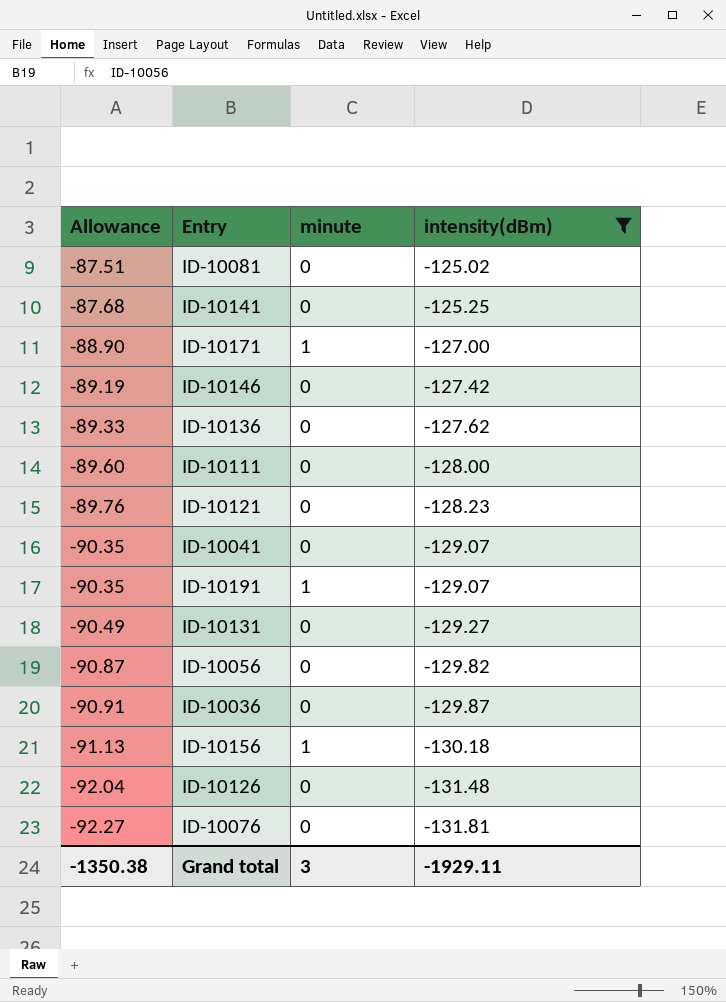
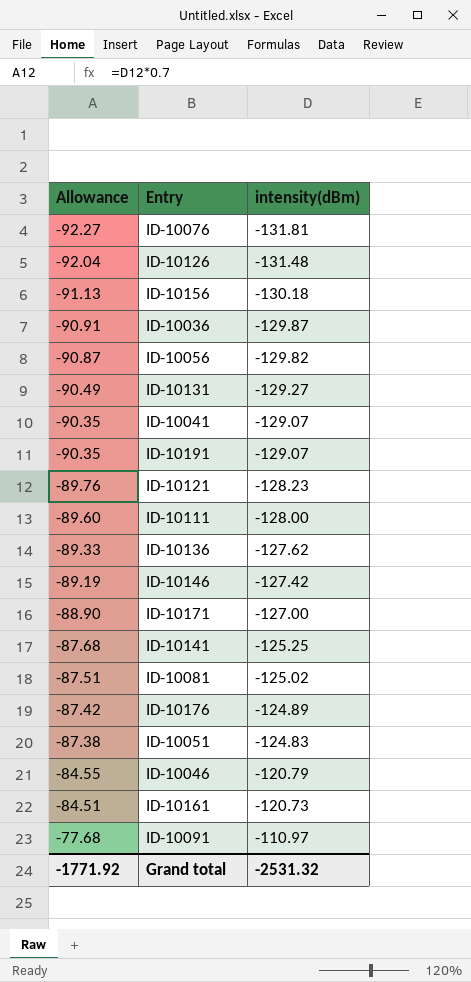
filter: intensity(dBm) <= -125.02 -> none
row order: Allowance descending -> Allowance ascending
column minute | position: 3 -> none
Grand total | Allowance: -1350.38 -> -1771.92
Grand total | intensity(dBm): -1929.11 -> -2531.32

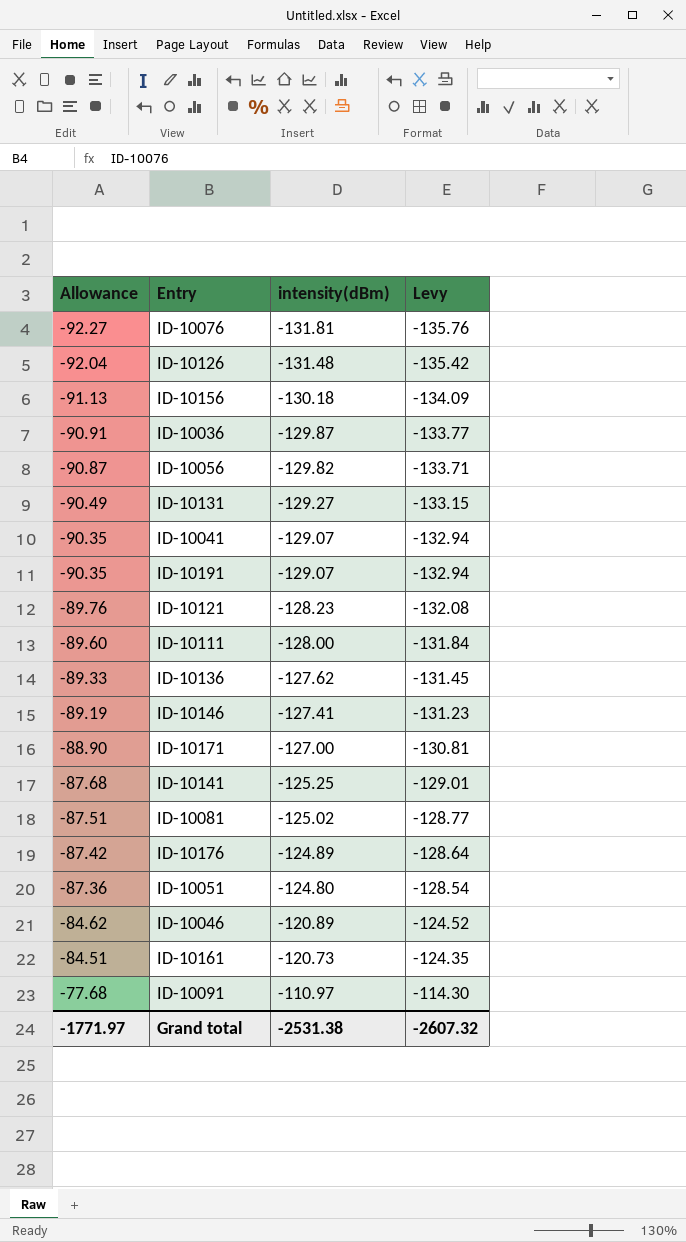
column Levy | formula: none -> [intensity(dBm)] * 1.03
ID-10146 | intensity(dBm): -127.42 -> -127.41
ID-10051 | Allowance: -87.38 -> -87.36
ID-10051 | intensity(dBm): -124.83 -> -124.80
ID-10046 | Allowance: -84.55 -> -84.62
ID-10046 | intensity(dBm): -120.79 -> -120.89
Grand total | Allowance: -1771.92 -> -1771.97
Grand total | intensity(dBm): -2531.32 -> -2531.38

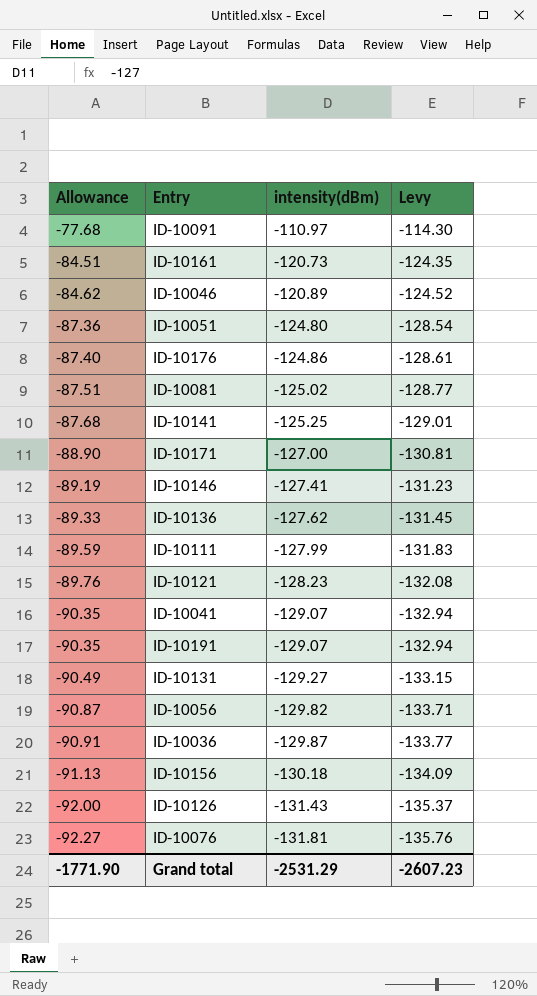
row order: Allowance ascending -> Allowance descending
ID-10176 | Allowance: -87.42 -> -87.40
ID-10176 | intensity(dBm): -124.89 -> -124.86
ID-10176 | Levy: -128.64 -> -128.61
ID-10111 | Allowance: -89.60 -> -89.59
ID-10111 | intensity(dBm): -128.00 -> -127.99
ID-10111 | Levy: -131.84 -> -131.83
ID-10126 | Allowance: -92.04 -> -92.00
ID-10126 | intensity(dBm): -131.48 -> -131.43
ID-10126 | Levy: -135.42 -> -135.37
Grand total | Allowance: -1771.97 -> -1771.90
Grand total | intensity(dBm): -2531.38 -> -2531.29
Grand total | Levy: -2607.32 -> -2607.23

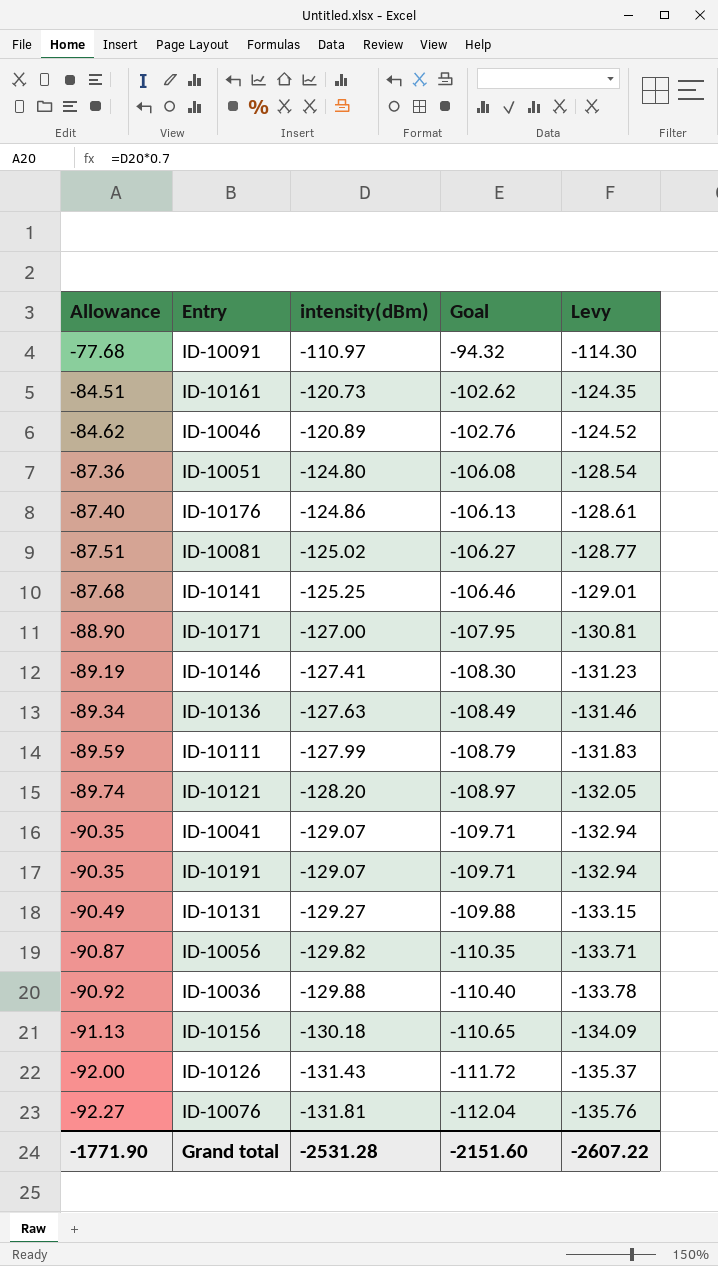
column Goal | formula: none -> [intensity(dBm)] * 0.85
ID-10136 | Allowance: -89.33 -> -89.34
ID-10136 | intensity(dBm): -127.62 -> -127.63
ID-10136 | Levy: -131.45 -> -131.46
ID-10121 | Allowance: -89.76 -> -89.74
ID-10121 | intensity(dBm): -128.23 -> -128.20
ID-10121 | Levy: -132.08 -> -132.05
ID-10036 | Allowance: -90.91 -> -90.92
ID-10036 | intensity(dBm): -129.87 -> -129.88
ID-10036 | Levy: -133.77 -> -133.78
Grand total | intensity(dBm): -2531.29 -> -2531.28
Grand total | Levy: -2607.23 -> -2607.22

